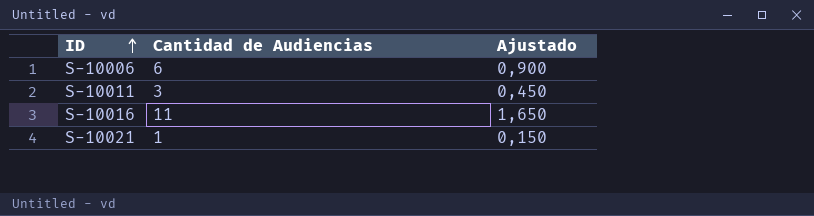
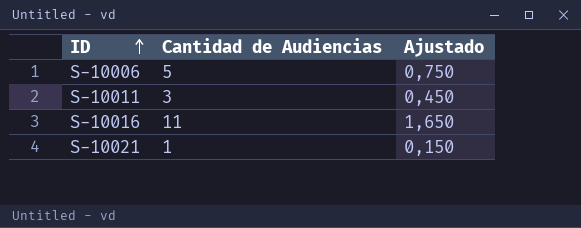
S-10006 | Cantidad de Audiencias: 6 -> 5
S-10006 | Ajustado: 0,900 -> 0,750

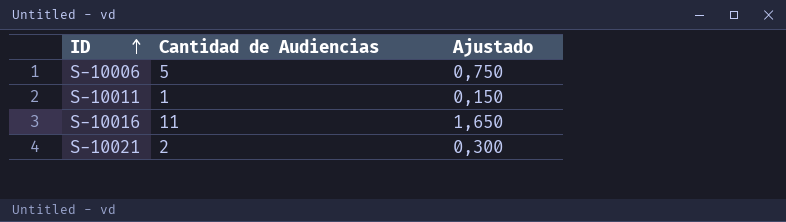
S-10011 | Cantidad de Audiencias: 3 -> 1
S-10011 | Ajustado: 0,450 -> 0,150
S-10021 | Cantidad de Audiencias: 1 -> 2
S-10021 | Ajustado: 0,150 -> 0,300

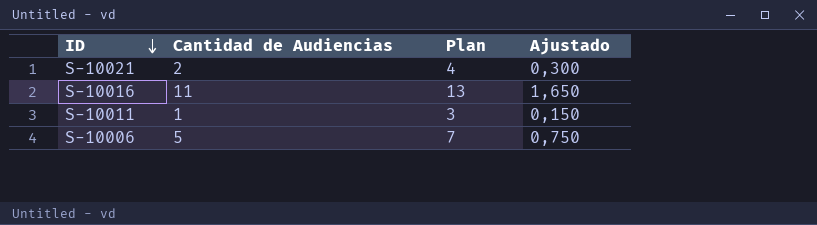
row order: ID ascending -> ID descending
column Plan | formula: none -> [Cantidad de Audiencias] + 2

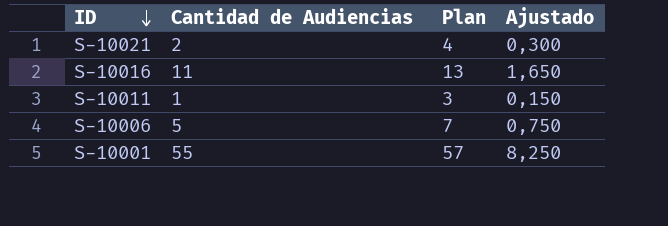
row S-10001: none -> 55 | 57 | 8,250

